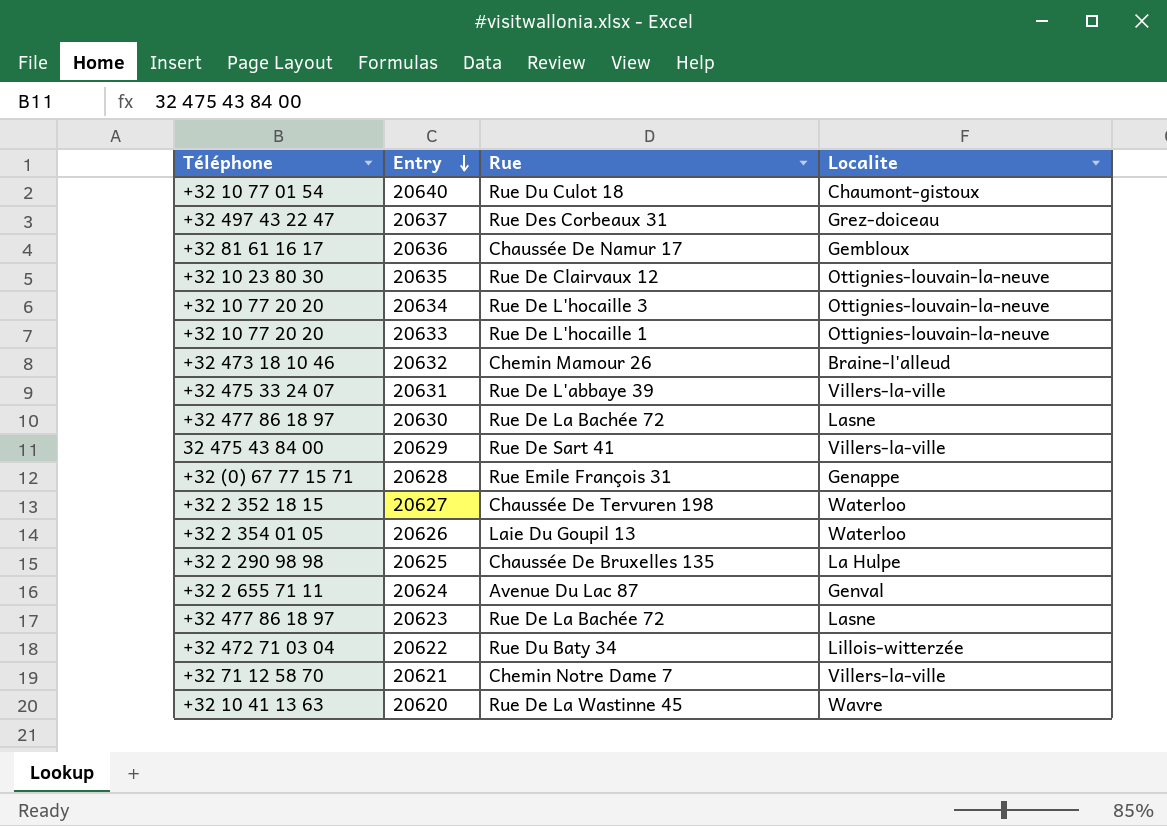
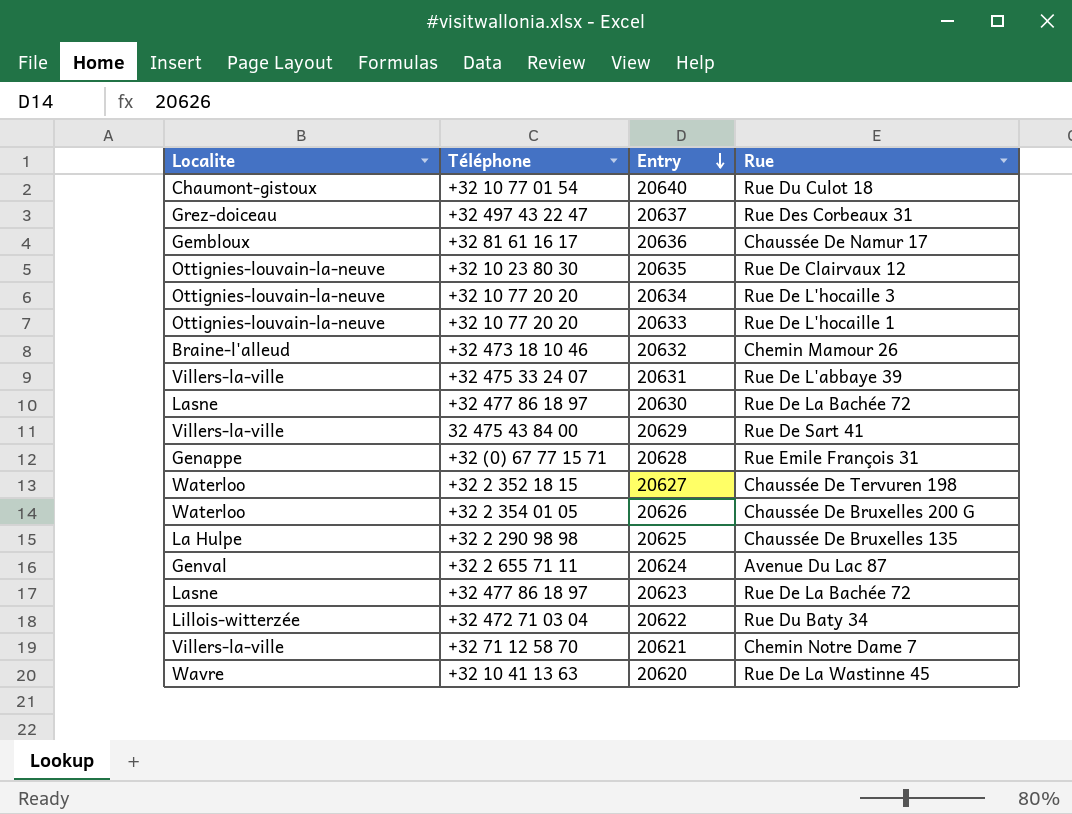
column Localite | position: 4 -> 1
20626 | Rue: Laie Du Goupil 13 -> Chaussée De Bruxelles 200 G

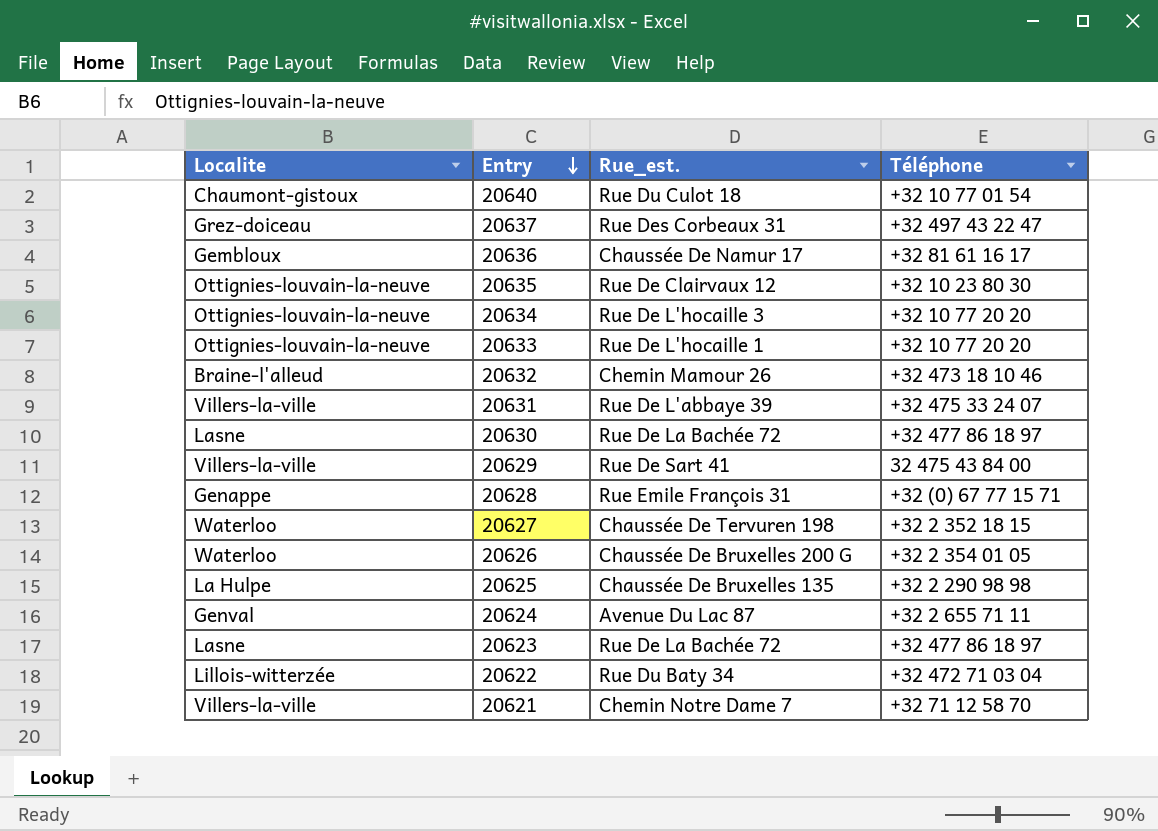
column name: Rue -> Rue_est.
column Téléphone | position: 2 -> 4
row 20620: Wavre | +32 10 41 13 63 | Rue De La Wastinne 45 -> none

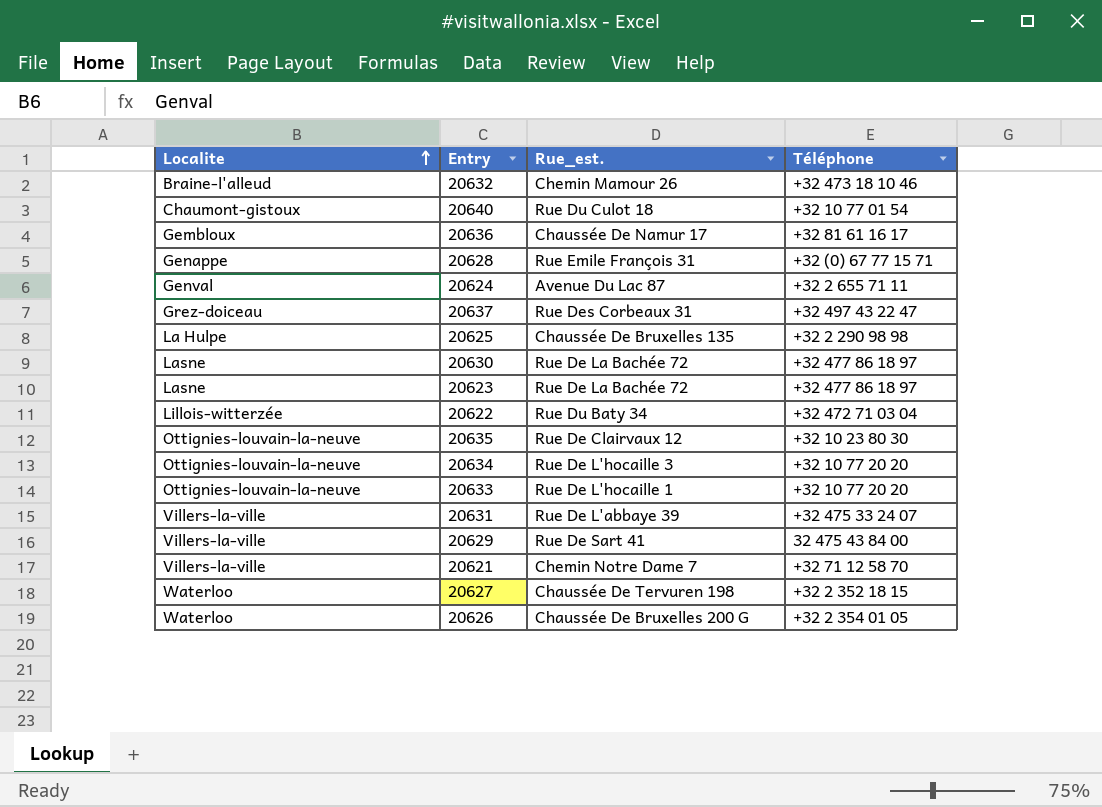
row order: Entry descending -> Localite ascending

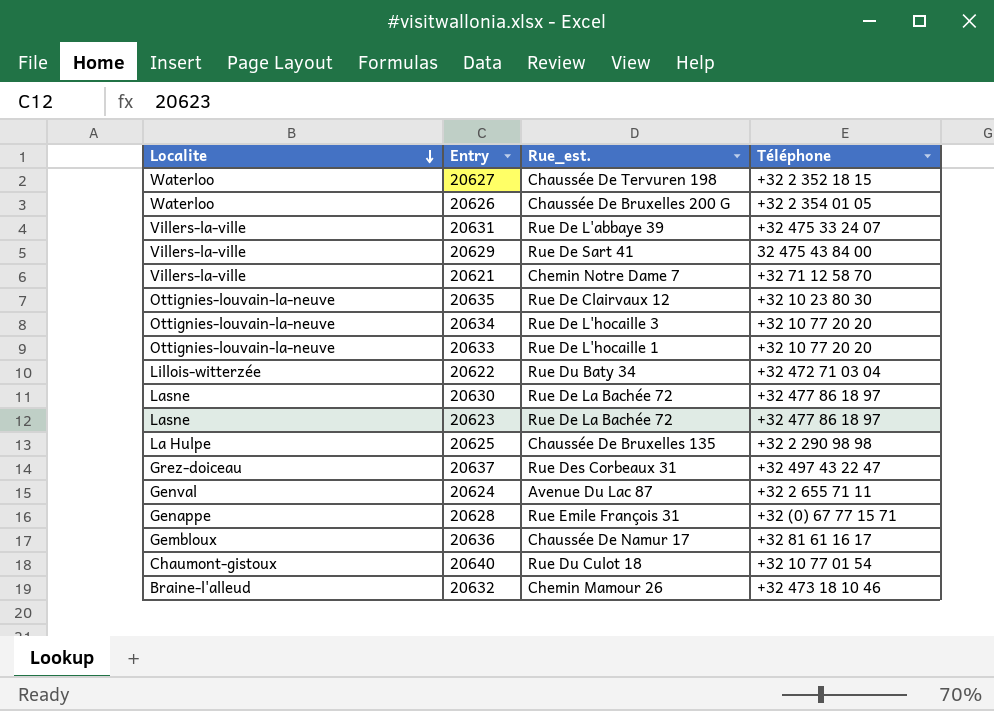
row order: Localite ascending -> Localite descending

